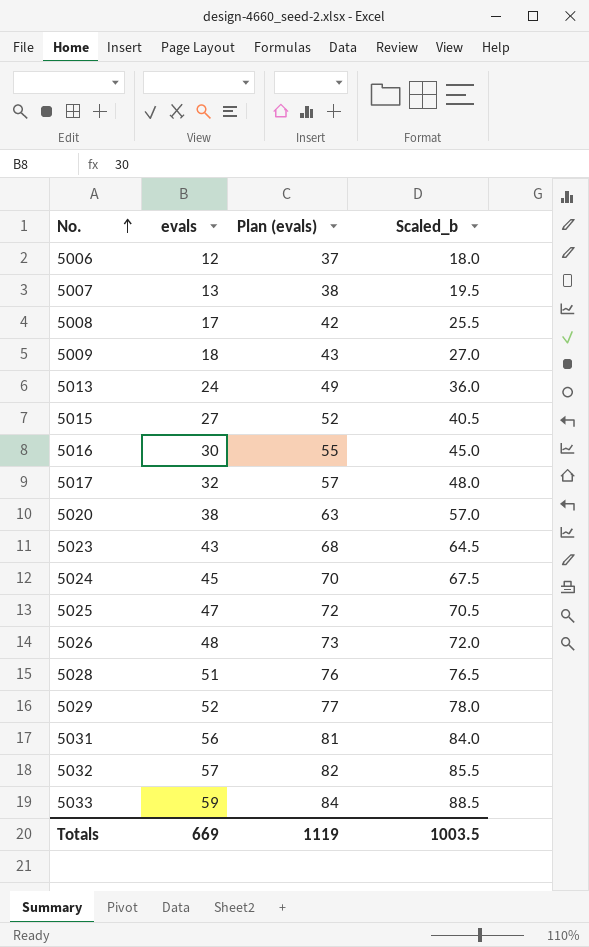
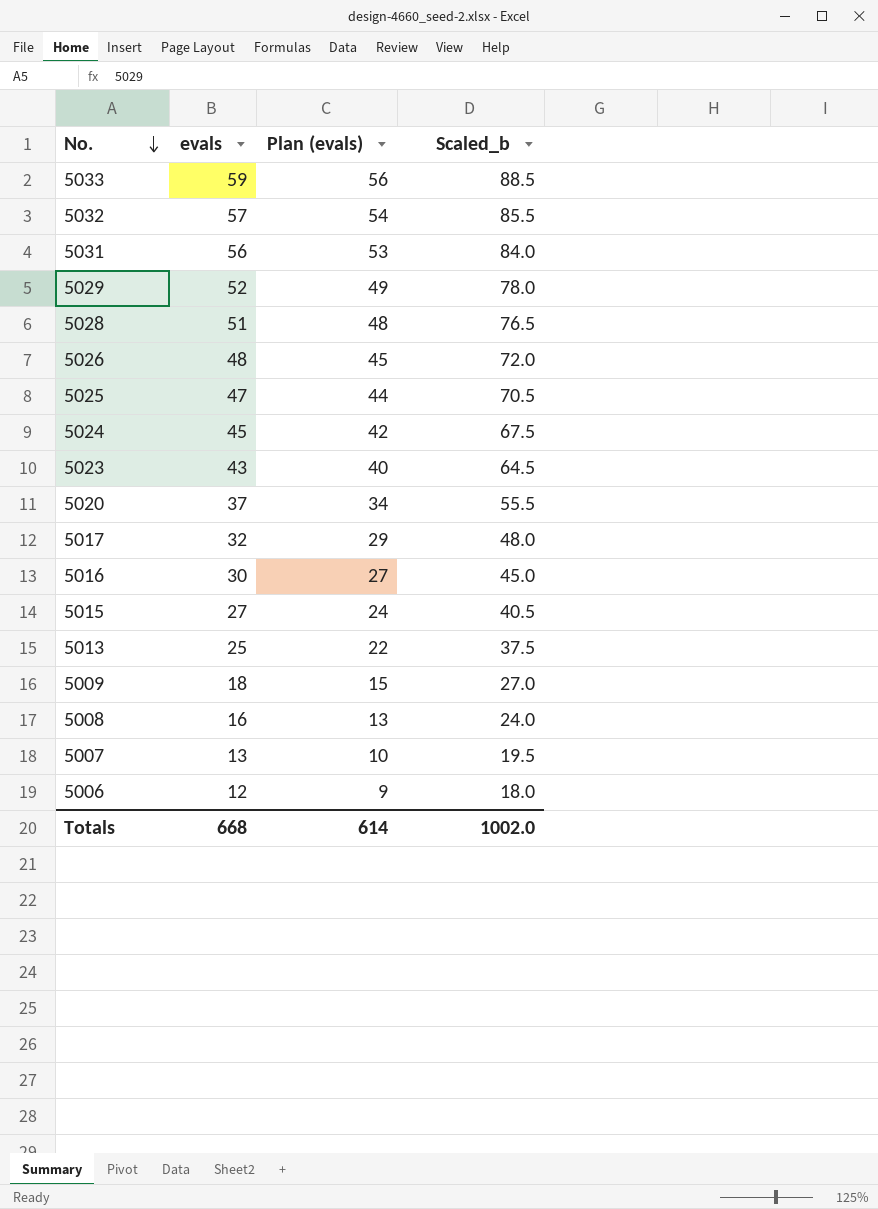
row order: No. ascending -> No. descending
column Plan (evals) | formula: [evals] + 25 -> [evals] - 3
5020 | evals: 38 -> 37
5020 | Scaled_b: 57.0 -> 55.5
5013 | evals: 24 -> 25
5013 | Scaled_b: 36.0 -> 37.5
5008 | evals: 17 -> 16
5008 | Scaled_b: 25.5 -> 24.0
Totals | evals: 669 -> 668
Totals | Plan (evals): 1119 -> 614
Totals | Scaled_b: 1003.5 -> 1002.0

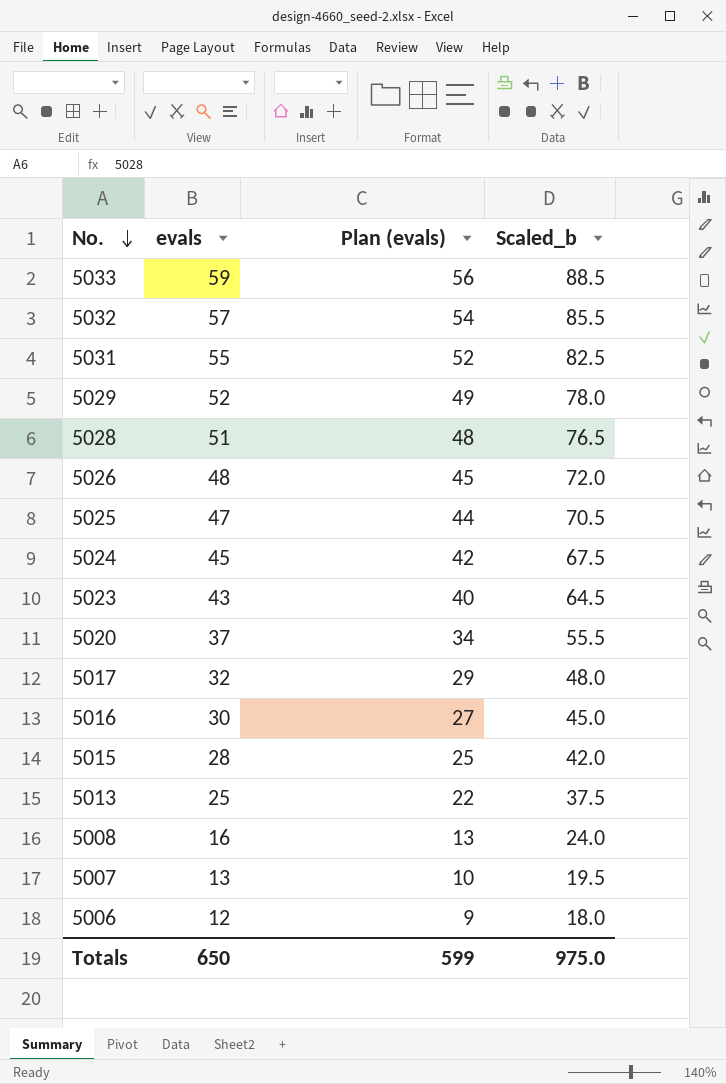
row 5009: 18 | 15 | 27.0 -> none
5031 | evals: 56 -> 55
5031 | Plan (evals): 53 -> 52
5031 | Scaled_b: 84.0 -> 82.5
5015 | evals: 27 -> 28
5015 | Plan (evals): 24 -> 25
5015 | Scaled_b: 40.5 -> 42.0
Totals | evals: 668 -> 650
Totals | Plan (evals): 614 -> 599
Totals | Scaled_b: 1002.0 -> 975.0

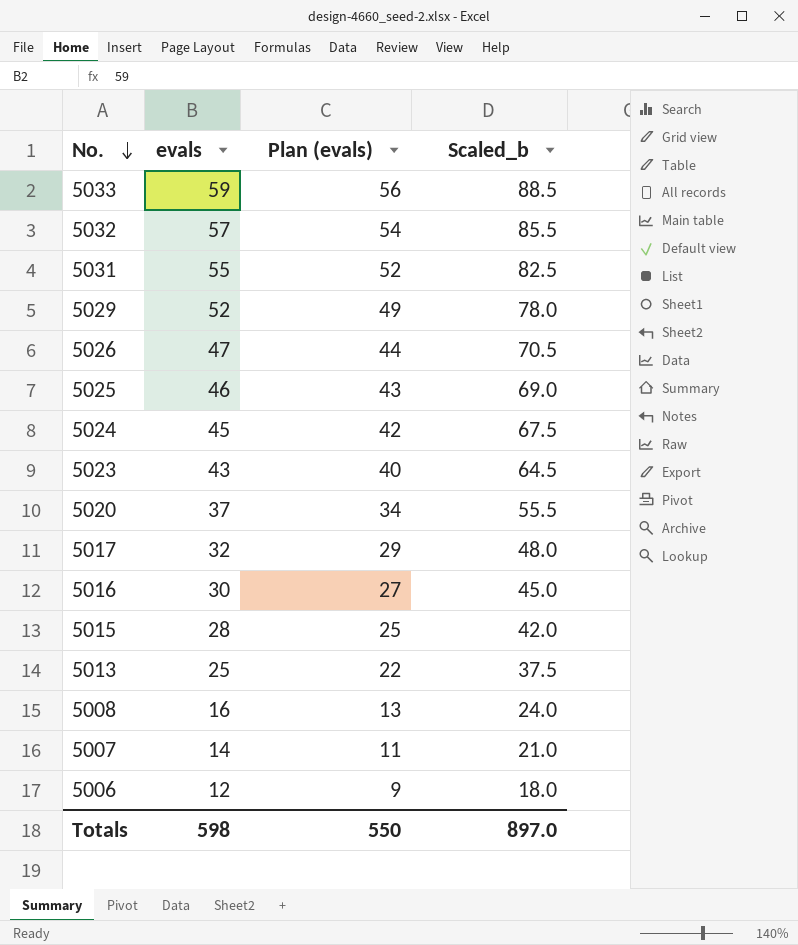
row 5028: 51 | 48 | 76.5 -> none
5026 | evals: 48 -> 47
5026 | Plan (evals): 45 -> 44
5026 | Scaled_b: 72.0 -> 70.5
5025 | evals: 47 -> 46
5025 | Plan (evals): 44 -> 43
5025 | Scaled_b: 70.5 -> 69.0
5007 | evals: 13 -> 14
5007 | Plan (evals): 10 -> 11
5007 | Scaled_b: 19.5 -> 21.0
Totals | evals: 650 -> 598
Totals | Plan (evals): 599 -> 550
Totals | Scaled_b: 975.0 -> 897.0

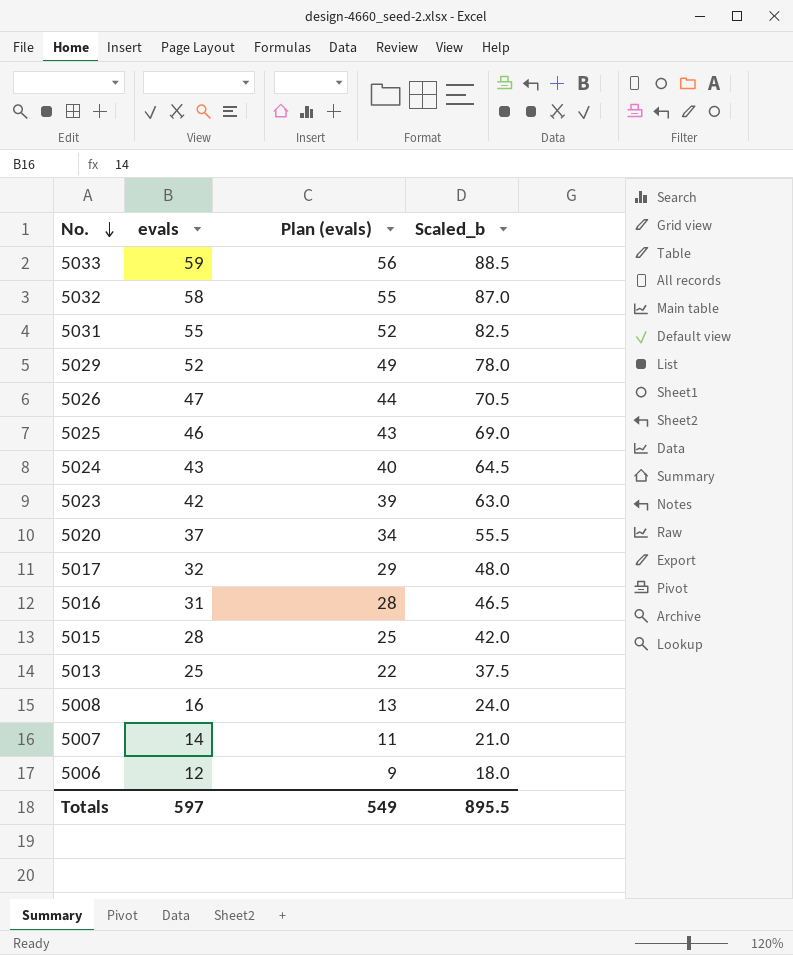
5032 | evals: 57 -> 58
5032 | Plan (evals): 54 -> 55
5032 | Scaled_b: 85.5 -> 87.0
5024 | evals: 45 -> 43
5024 | Plan (evals): 42 -> 40
5024 | Scaled_b: 67.5 -> 64.5
5023 | evals: 43 -> 42
5023 | Plan (evals): 40 -> 39
5023 | Scaled_b: 64.5 -> 63.0
5016 | evals: 30 -> 31
5016 | Plan (evals): 27 -> 28
5016 | Scaled_b: 45.0 -> 46.5
Totals | evals: 598 -> 597
Totals | Plan (evals): 550 -> 549
Totals | Scaled_b: 897.0 -> 895.5

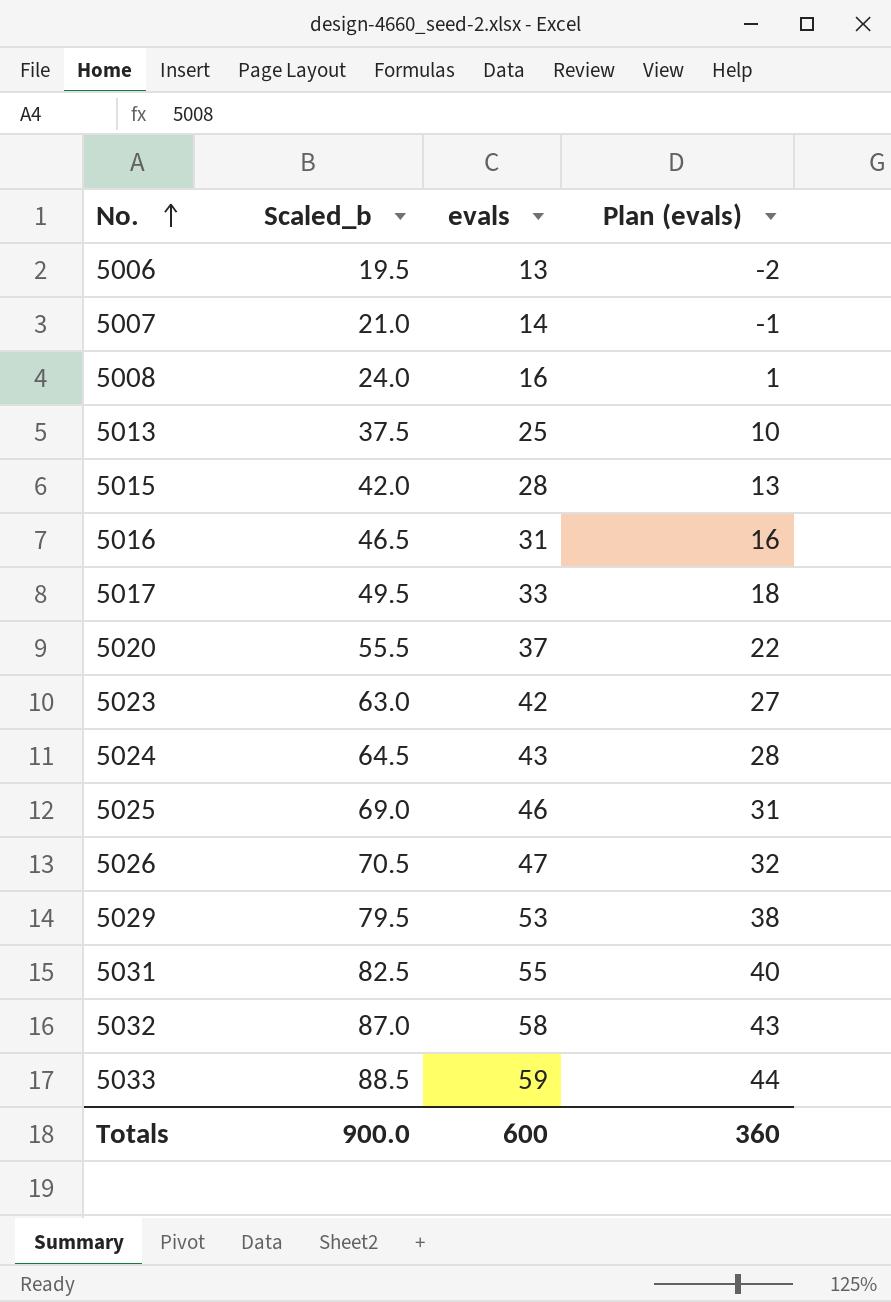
row order: No. descending -> No. ascending
column Scaled_b | position: 4 -> 2
column Plan (evals) | formula: [evals] - 3 -> [evals] - 15
5006 | Scaled_b: 18.0 -> 19.5
5006 | evals: 12 -> 13
5017 | Scaled_b: 48.0 -> 49.5
5017 | evals: 32 -> 33
5029 | Scaled_b: 78.0 -> 79.5
5029 | evals: 52 -> 53
Totals | Scaled_b: 895.5 -> 900.0
Totals | evals: 597 -> 600
Totals | Plan (evals): 549 -> 360

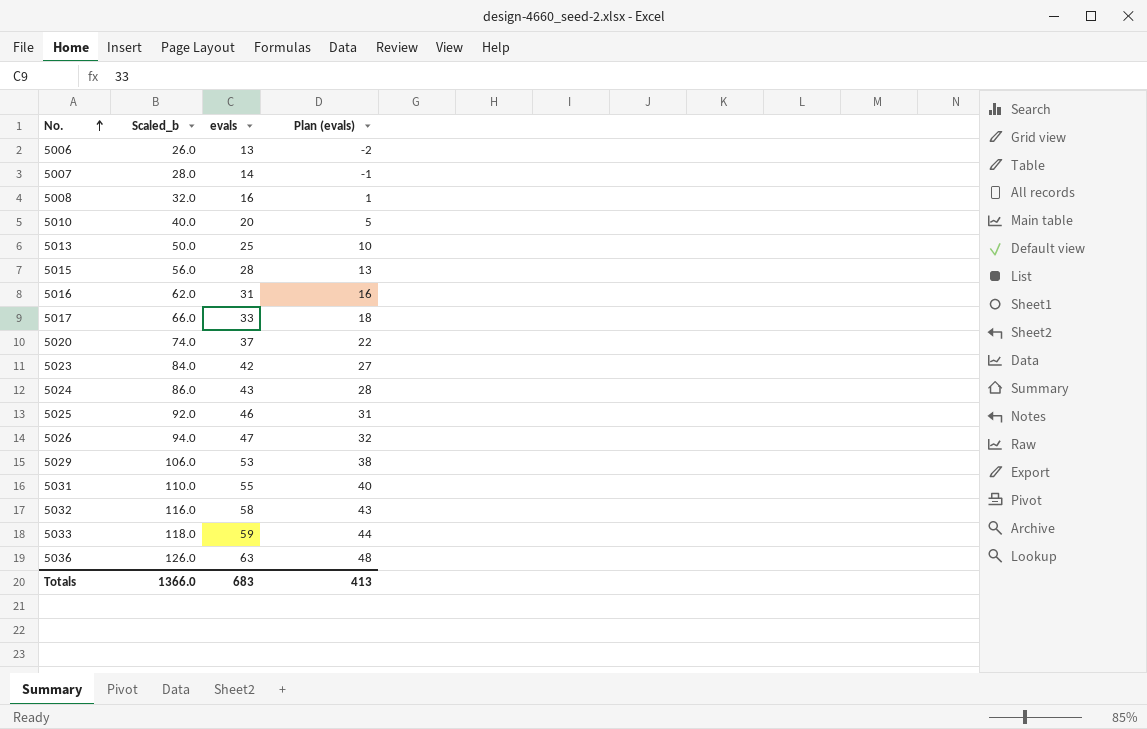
column Scaled_b | formula: [evals] * 1.5 -> [evals] * 2
row 5010: none -> 40.0 | 20 | 5
row 5036: none -> 126.0 | 63 | 48
Totals | Scaled_b: 900.0 -> 1366.0
Totals | evals: 600 -> 683
Totals | Plan (evals): 360 -> 413

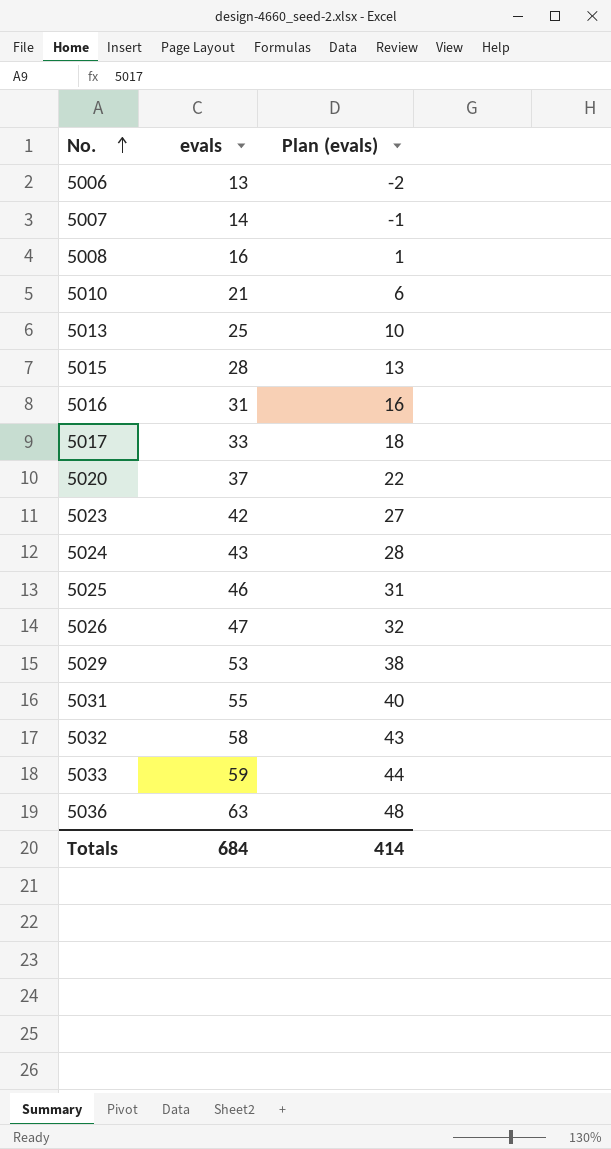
column Scaled_b | formula: [evals] * 2 -> none
5010 | evals: 20 -> 21
5010 | Plan (evals): 5 -> 6
Totals | evals: 683 -> 684
Totals | Plan (evals): 413 -> 414

